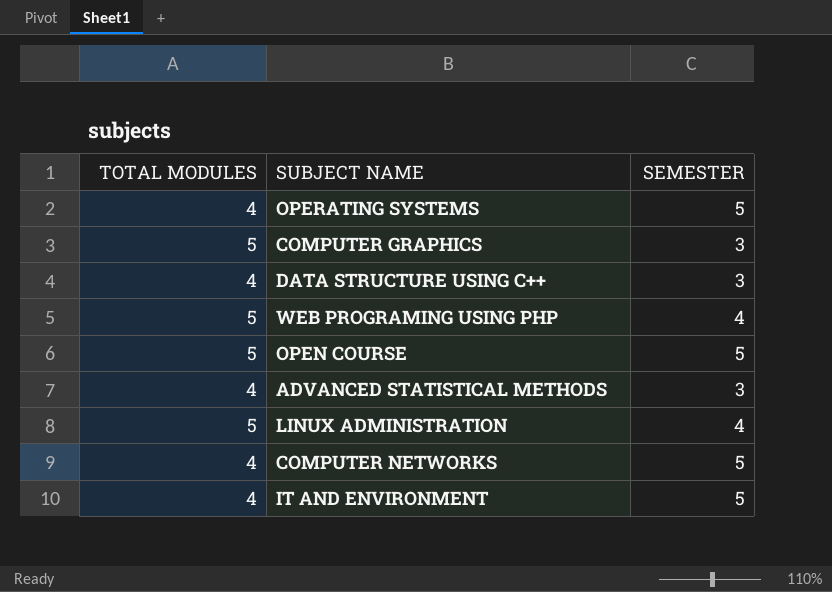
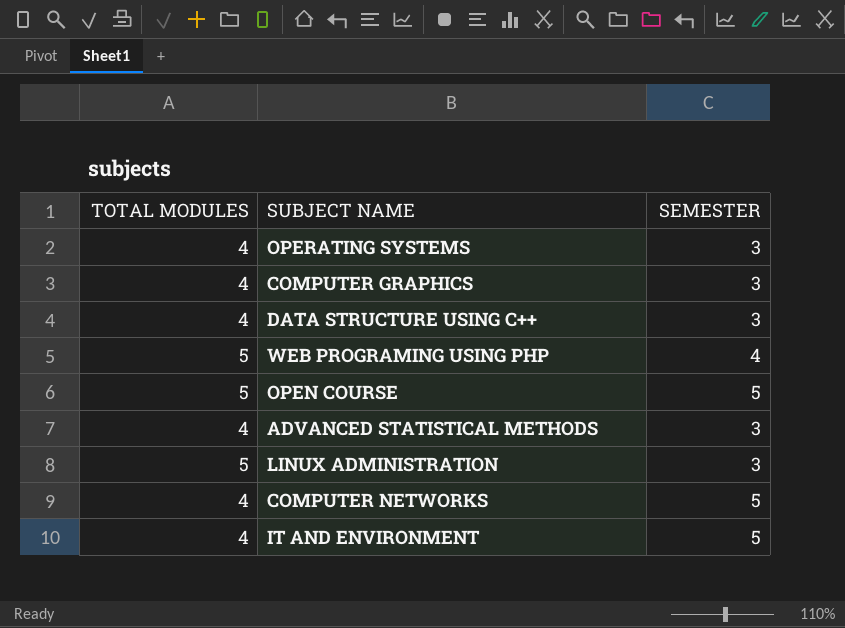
OPERATING SYSTEMS | SEMESTER: 5 -> 3
COMPUTER GRAPHICS | TOTAL MODULES: 5 -> 4
LINUX ADMINISTRATION | SEMESTER: 4 -> 3

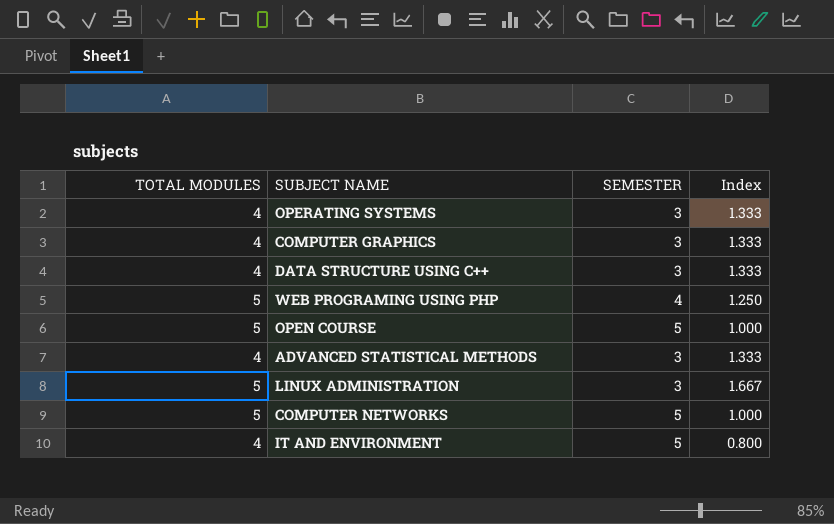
column Index | formula: none -> [TOTAL MODULES] / [SEMESTER]
COMPUTER NETWORKS | TOTAL MODULES: 4 -> 5

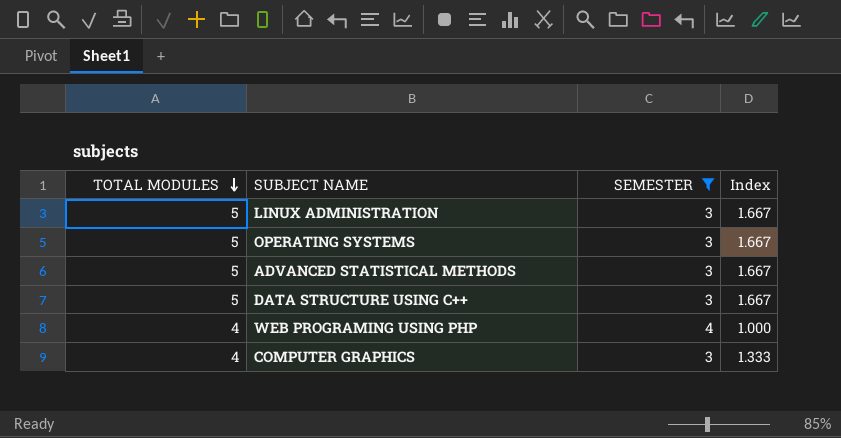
filter: none -> SEMESTER != 5
row order: none -> TOTAL MODULES descending
OPERATING SYSTEMS | TOTAL MODULES: 4 -> 5
OPERATING SYSTEMS | Index: 1.333 -> 1.667
ADVANCED STATISTICAL METHODS | TOTAL MODULES: 4 -> 5
ADVANCED STATISTICAL METHODS | Index: 1.333 -> 1.667
DATA STRUCTURE USING C++ | TOTAL MODULES: 4 -> 5
DATA STRUCTURE USING C++ | Index: 1.333 -> 1.667
WEB PROGRAMING USING PHP | TOTAL MODULES: 5 -> 4
WEB PROGRAMING USING PHP | Index: 1.250 -> 1.000

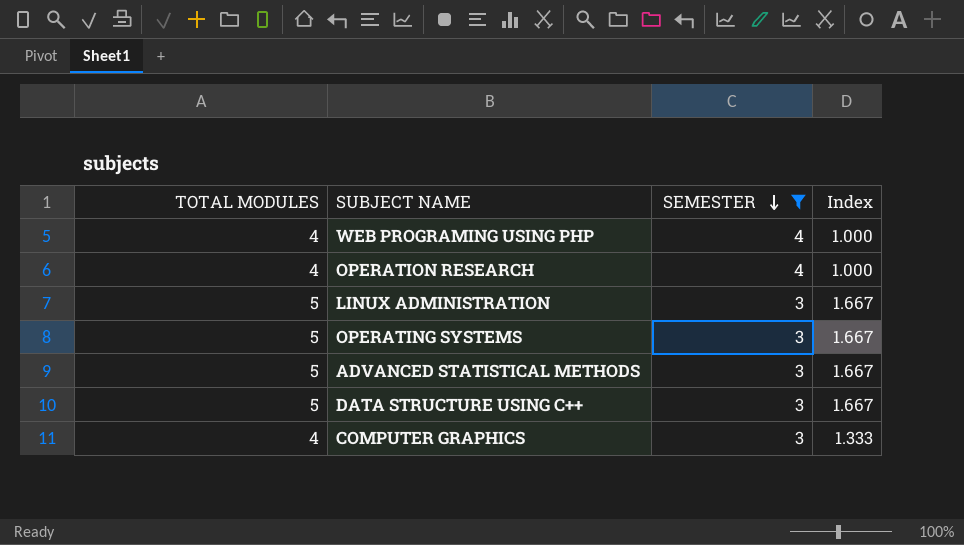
row order: TOTAL MODULES descending -> SEMESTER descending
row OPERATION RESEARCH: none -> 4 | 4 | 1.000

